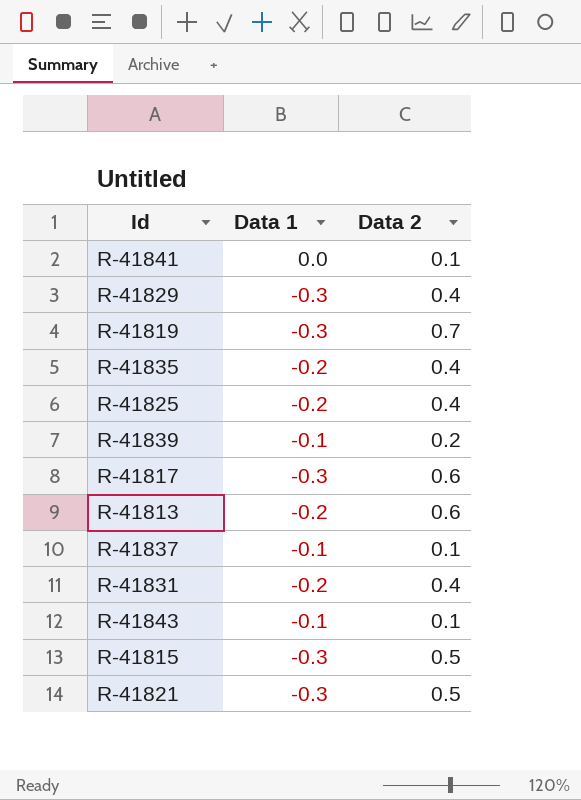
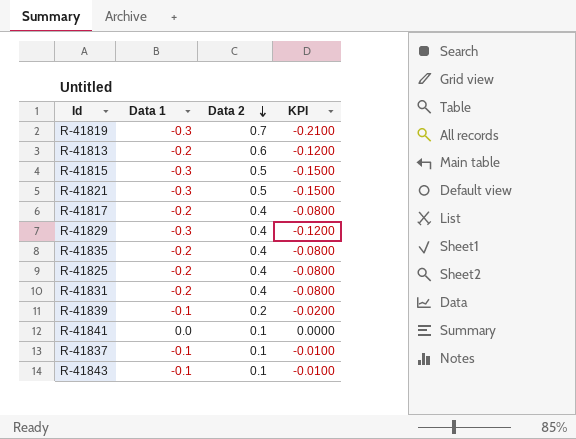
row order: none -> Data 2 descending
column KPI | formula: none -> [Data 1] * [Data 2]
R-41817 | Data 1: -0.3 -> -0.2
R-41817 | Data 2: 0.6 -> 0.4

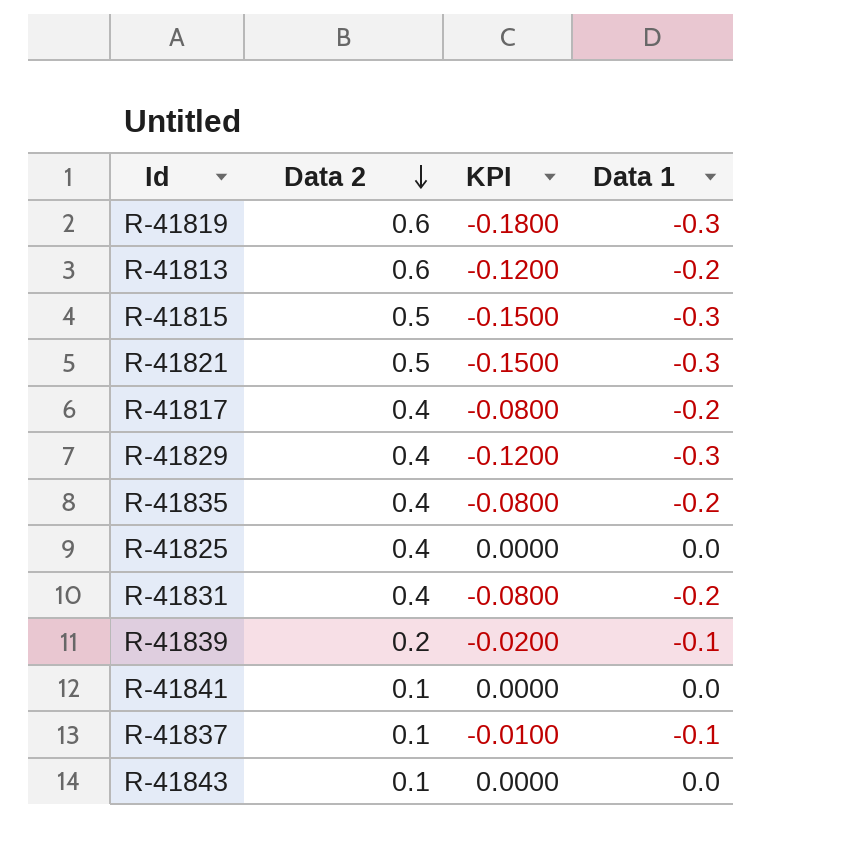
column Data 1 | position: 2 -> 4
R-41819 | Data 2: 0.7 -> 0.6
R-41819 | KPI: -0.2100 -> -0.1800
R-41825 | KPI: -0.0800 -> 0.0000
R-41825 | Data 1: -0.2 -> 0.0
R-41843 | KPI: -0.0100 -> 0.0000
R-41843 | Data 1: -0.1 -> 0.0

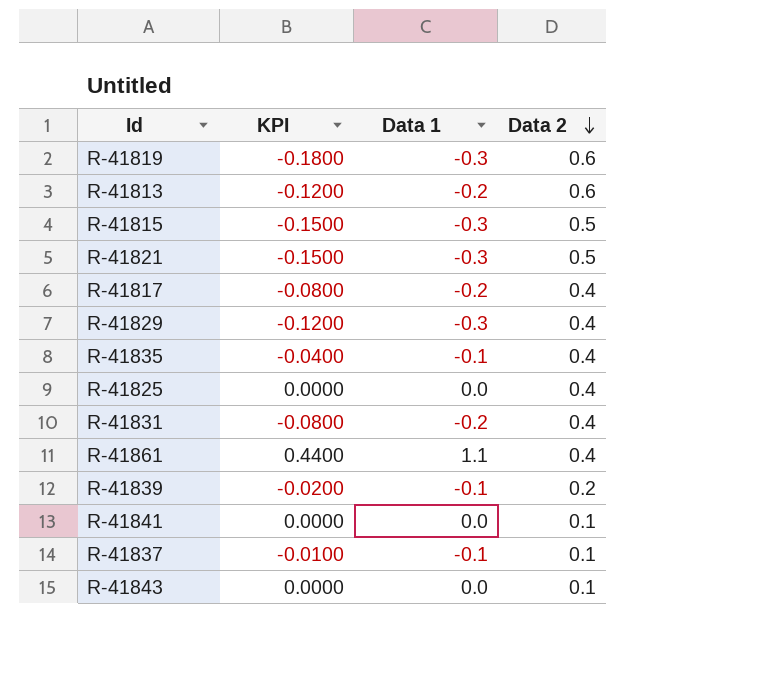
column Data 2 | position: 2 -> 4
R-41835 | KPI: -0.0800 -> -0.0400
R-41835 | Data 1: -0.2 -> -0.1
row R-41861: none -> 0.4400 | 1.1 | 0.4

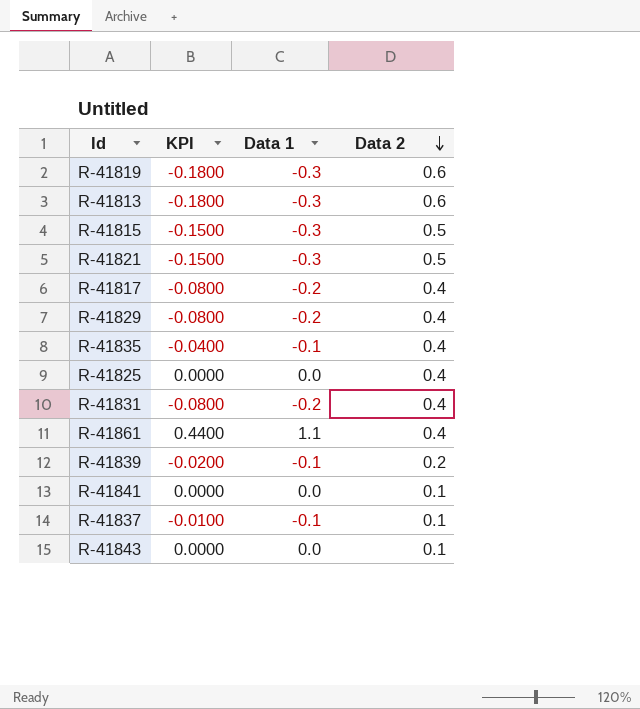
R-41813 | KPI: -0.1200 -> -0.1800
R-41813 | Data 1: -0.2 -> -0.3
R-41829 | KPI: -0.1200 -> -0.0800
R-41829 | Data 1: -0.3 -> -0.2

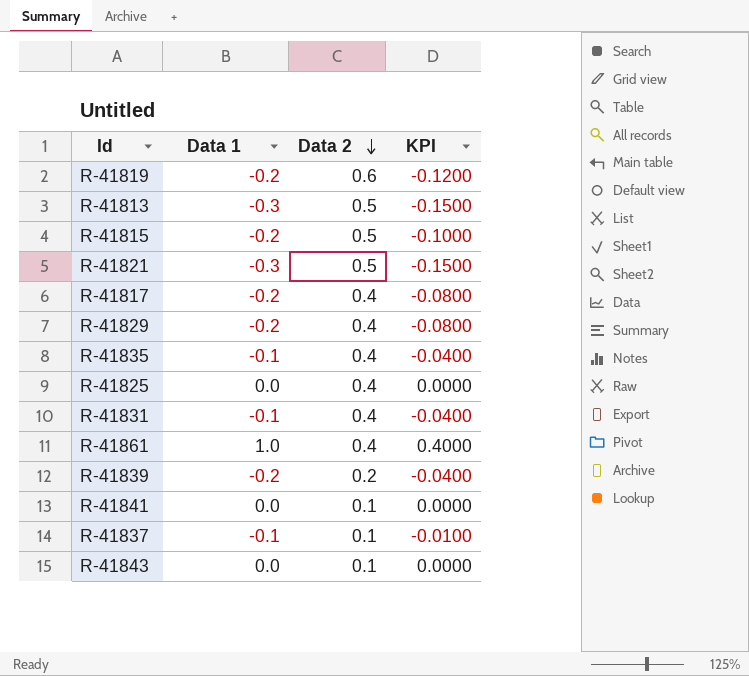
column KPI | position: 2 -> 4
R-41819 | Data 1: -0.3 -> -0.2
R-41819 | KPI: -0.1800 -> -0.1200
R-41813 | Data 2: 0.6 -> 0.5
R-41813 | KPI: -0.1800 -> -0.1500
R-41815 | Data 1: -0.3 -> -0.2
R-41815 | KPI: -0.1500 -> -0.1000
R-41831 | Data 1: -0.2 -> -0.1
R-41831 | KPI: -0.0800 -> -0.0400
R-41861 | Data 1: 1.1 -> 1.0
R-41861 | KPI: 0.4400 -> 0.4000
R-41839 | Data 1: -0.1 -> -0.2
R-41839 | KPI: -0.0200 -> -0.0400

